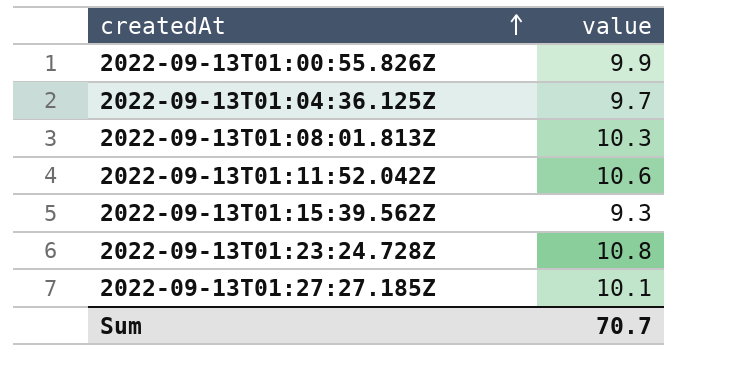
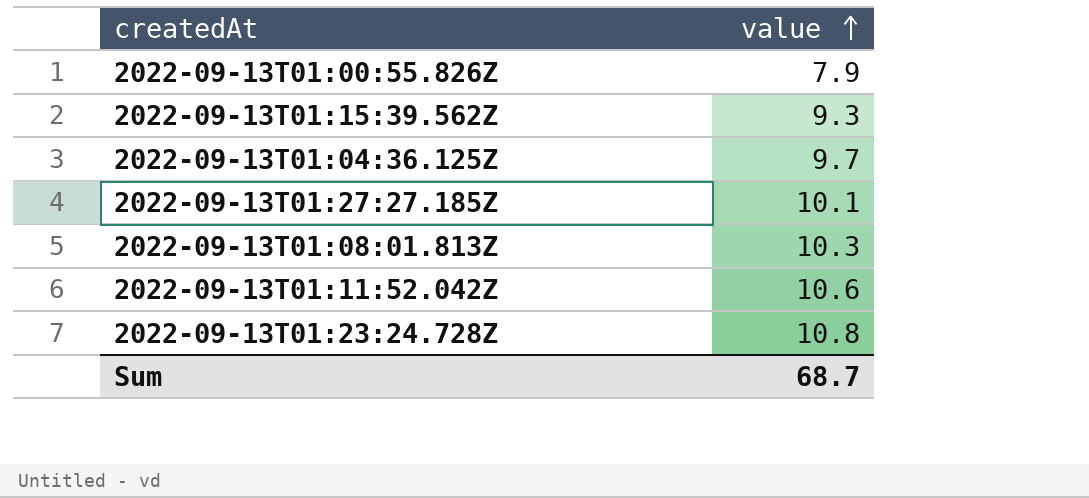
row order: createdAt ascending -> value ascending
2022-09-13T01:00:55.826Z | value: 9.9 -> 7.9
Sum | value: 70.7 -> 68.7

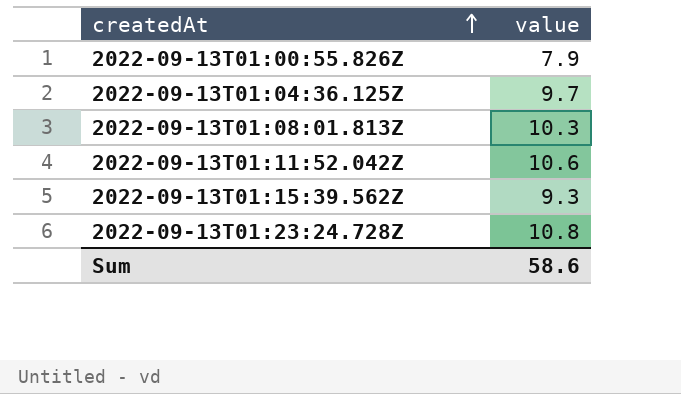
row order: value ascending -> createdAt ascending
row 2022-09-13T01:27:27.185Z: 10.1 -> none
Sum | value: 68.7 -> 58.6

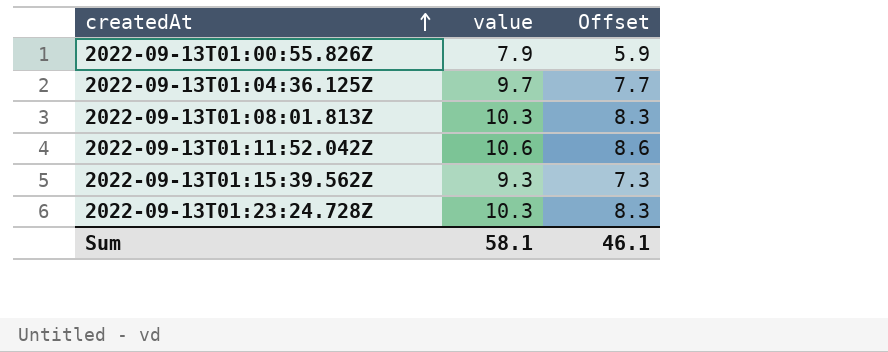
column Offset | formula: none -> [value] - 2
2022-09-13T01:23:24.728Z | value: 10.8 -> 10.3
Sum | value: 58.6 -> 58.1

